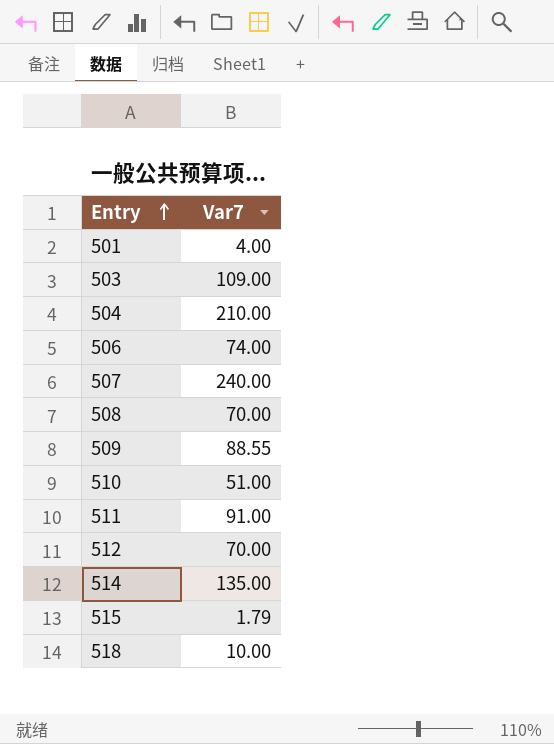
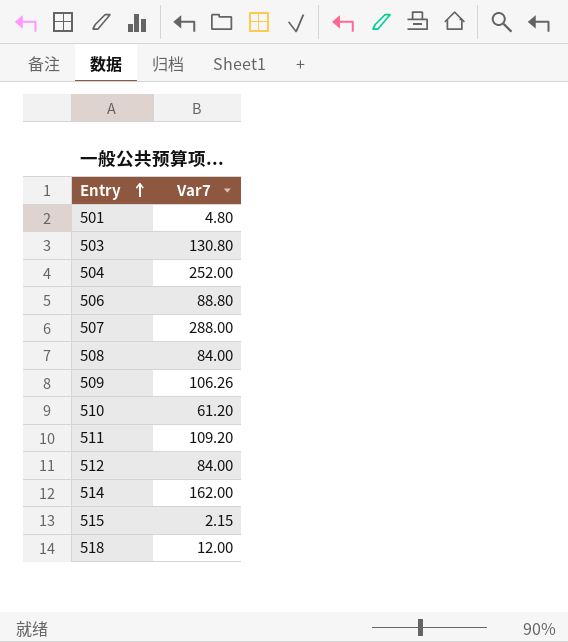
501 | Var7: 4.00 -> 4.80
503 | Var7: 109.00 -> 130.80
504 | Var7: 210.00 -> 252.00
506 | Var7: 74.00 -> 88.80
507 | Var7: 240.00 -> 288.00
508 | Var7: 70.00 -> 84.00
509 | Var7: 88.55 -> 106.26
510 | Var7: 51.00 -> 61.20
511 | Var7: 91.00 -> 109.20
512 | Var7: 70.00 -> 84.00
514 | Var7: 135.00 -> 162.00
515 | Var7: 1.79 -> 2.15
518 | Var7: 10.00 -> 12.00

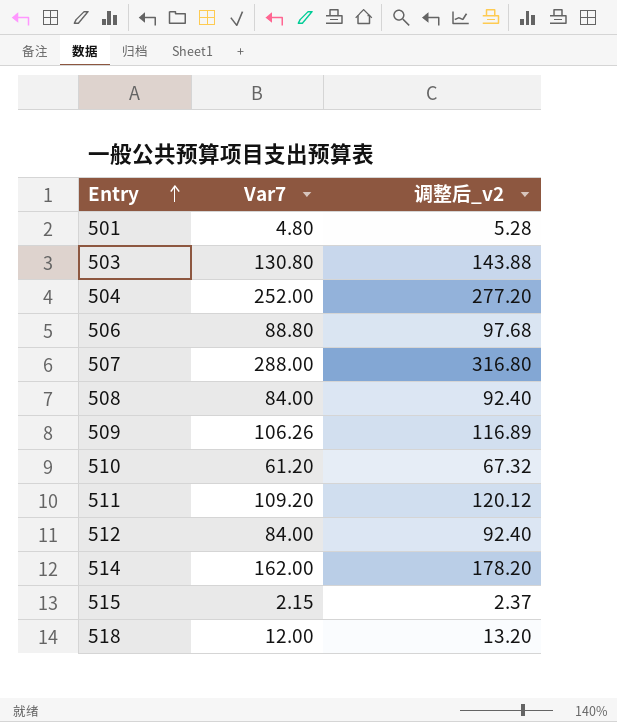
column 调整后_v2 | formula: none -> [Var7] * 1.1

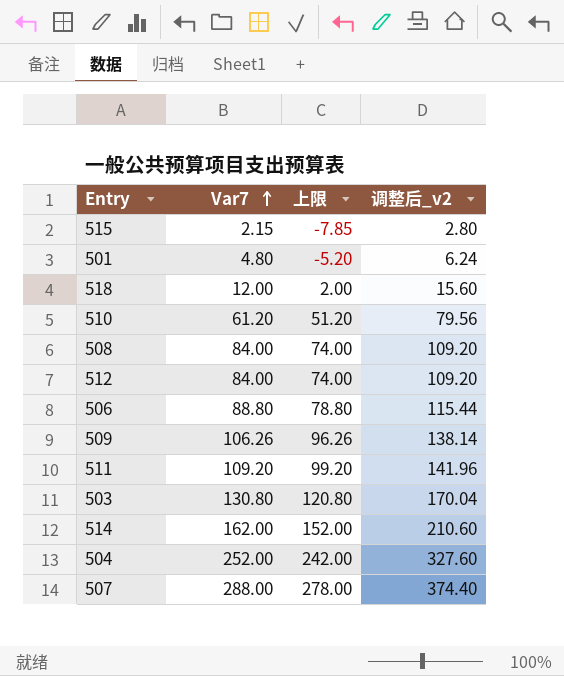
row order: Entry ascending -> Var7 ascending
column 上限 | formula: none -> [Var7] - 10
column 调整后_v2 | formula: [Var7] * 1.1 -> [Var7] * 1.3

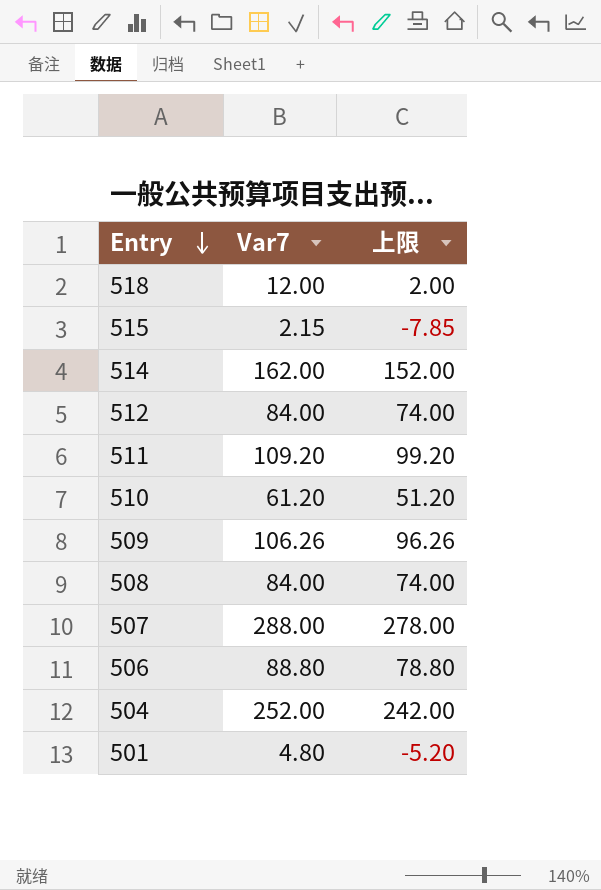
row order: Var7 ascending -> Entry descending
column 调整后_v2 | formula: [Var7] * 1.3 -> none
row 503: 130.80 | 120.80 | 170.04 -> none

